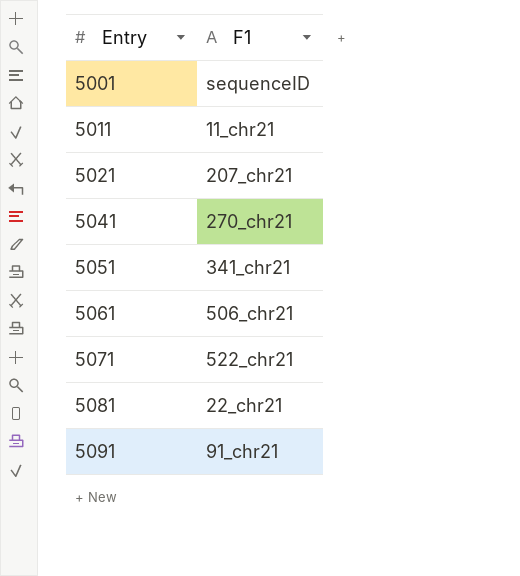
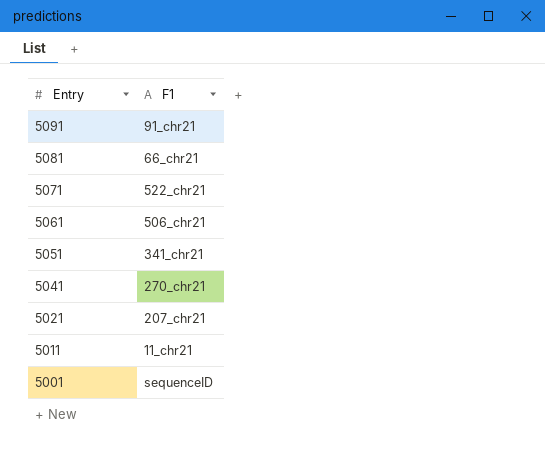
row order: Entry ascending -> Entry descending
5081 | F1: 22_chr21 -> 66_chr21

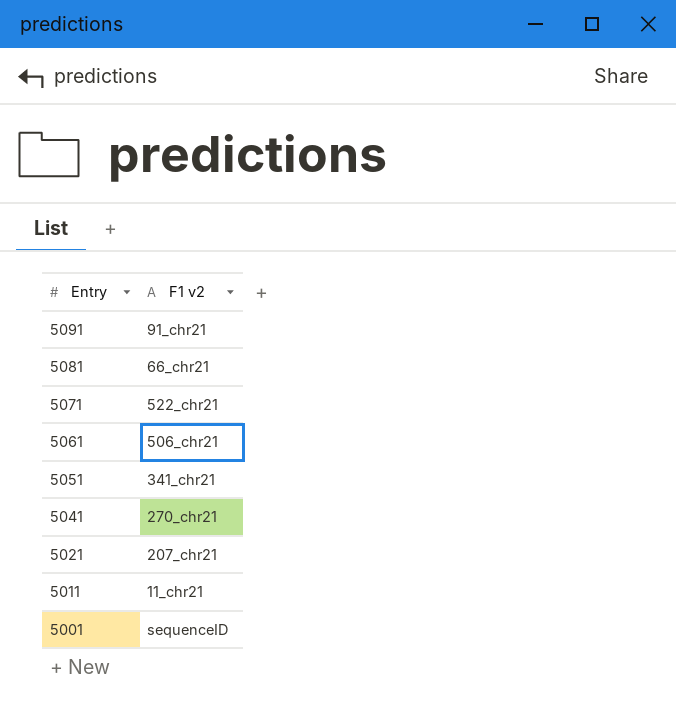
column name: F1 -> F1 v2

